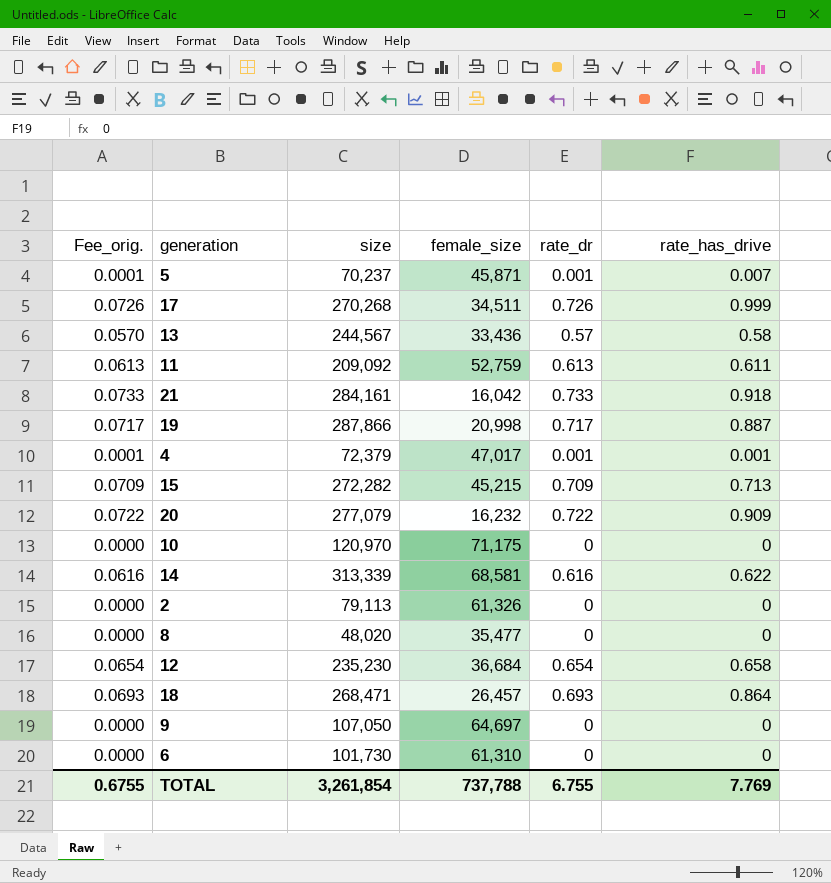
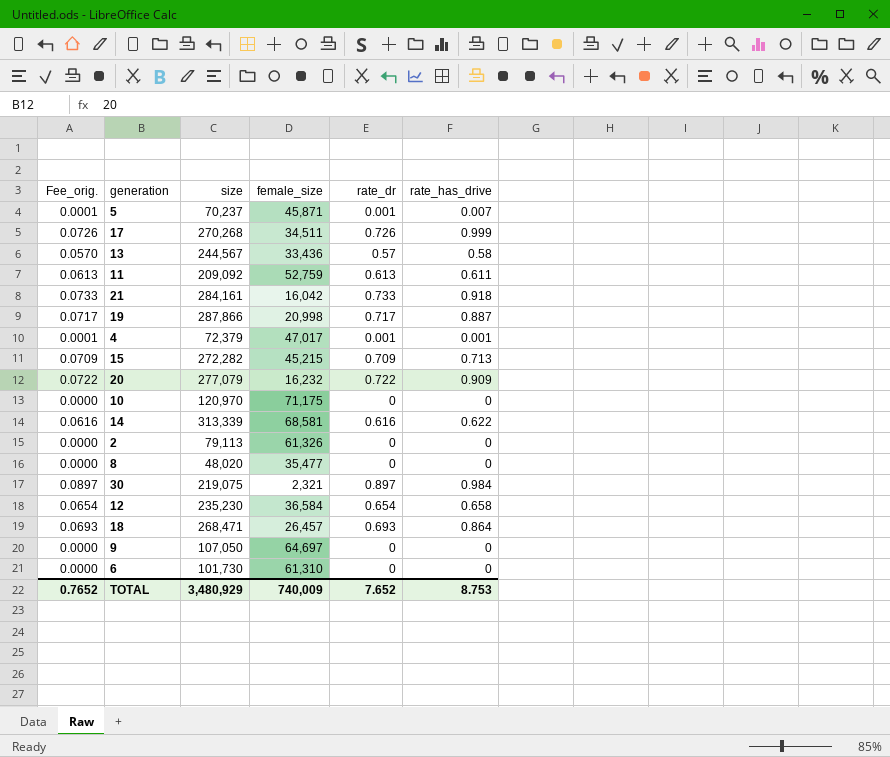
row 30: none -> 0.0897 | 219,075 | 2,321 | 0.897 | 0.984
12 | female_size: 36,684 -> 36,584
TOTAL | Fee_orig.: 0.6755 -> 0.7652
TOTAL | size: 3,261,854 -> 3,480,929
TOTAL | female_size: 737,788 -> 740,009
TOTAL | rate_dr: 6.755 -> 7.652
TOTAL | rate_has_drive: 7.769 -> 8.753

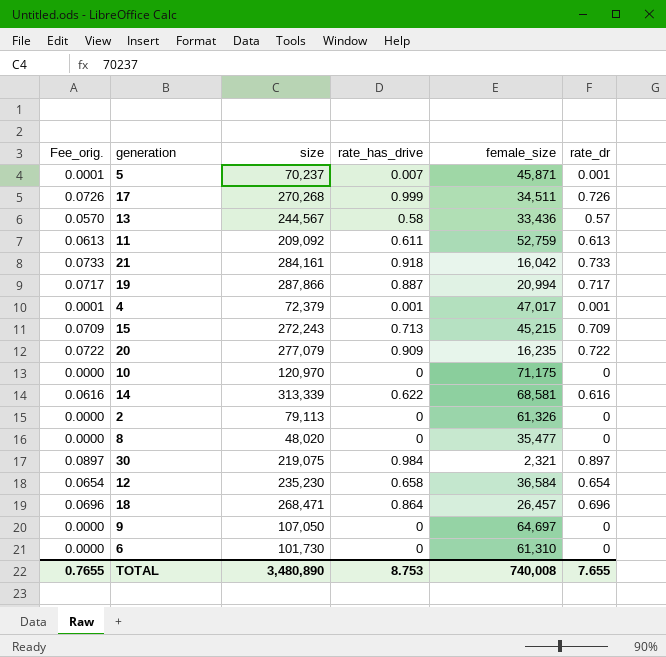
column rate_has_drive | position: 6 -> 4
19 | female_size: 20,998 -> 20,994
15 | size: 272,282 -> 272,243
20 | female_size: 16,232 -> 16,235
18 | Fee_orig.: 0.0693 -> 0.0696
18 | rate_dr: 0.693 -> 0.696
TOTAL | Fee_orig.: 0.7652 -> 0.7655
TOTAL | size: 3,480,929 -> 3,480,890
TOTAL | female_size: 740,009 -> 740,008
TOTAL | rate_dr: 7.652 -> 7.655

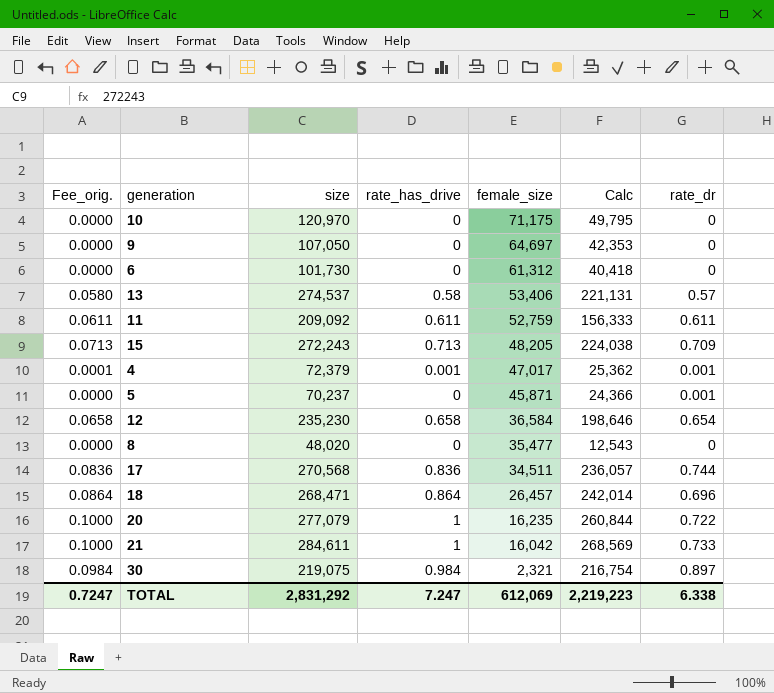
row order: none -> female_size descending
column Fee_orig. | formula: [rate_dr] * 0.1 -> [rate_has_drive] * 0.1
column Calc | formula: none -> [size] - [female_size]
row 19: 0.0717 | 287,866 | 0.887 | 20,994 | 0.717 -> none
row 14: 0.0616 | 313,339 | 0.622 | 68,581 | 0.616 -> none
row 2: 0.0000 | 79,113 | 0 | 61,326 | 0 -> none
6 | female_size: 61,310 -> 61,312
13 | size: 244,567 -> 274,537
13 | female_size: 33,436 -> 53,406
11 | rate_dr: 0.613 -> 0.611
15 | female_size: 45,215 -> 48,205
5 | rate_has_drive: 0.007 -> 0
17 | size: 270,268 -> 270,568
17 | rate_has_drive: 0.999 -> 0.836
17 | rate_dr: 0.726 -> 0.744
20 | rate_has_drive: 0.909 -> 1
21 | size: 284,161 -> 284,611
21 | rate_has_drive: 0.918 -> 1
TOTAL | Fee_orig.: 0.7655 -> 0.7247
TOTAL | size: 3,480,890 -> 2,831,292
TOTAL | rate_has_drive: 8.753 -> 7.247
TOTAL | female_size: 740,008 -> 612,069
TOTAL | rate_dr: 7.655 -> 6.338

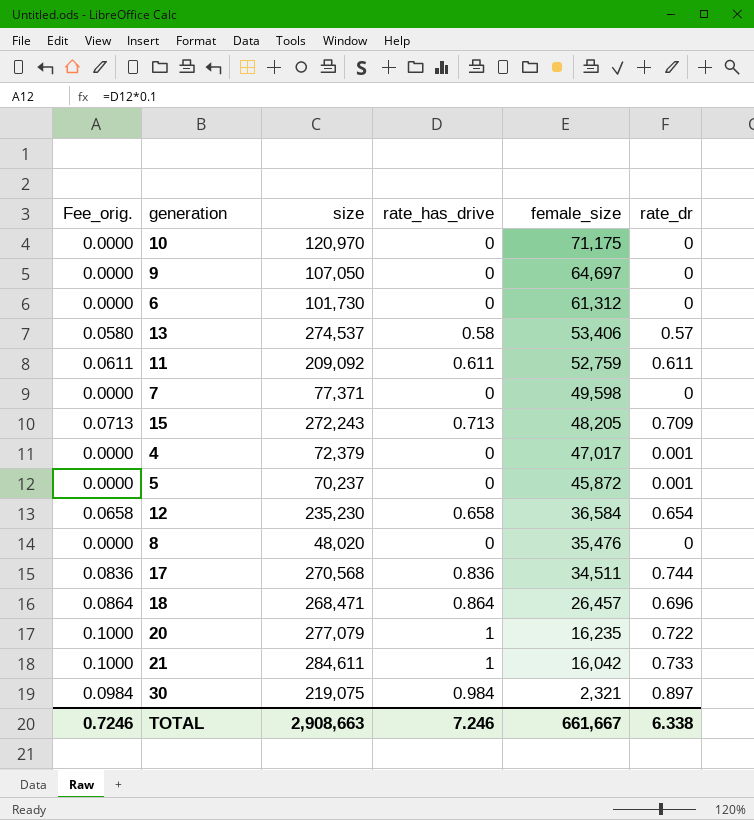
column Calc | formula: [size] - [female_size] -> none
row 7: none -> 0.0000 | 77,371 | 0 | 49,598 | 0
4 | Fee_orig.: 0.0001 -> 0.0000
4 | rate_has_drive: 0.001 -> 0
5 | female_size: 45,871 -> 45,872
8 | female_size: 35,477 -> 35,476
TOTAL | Fee_orig.: 0.7247 -> 0.7246
TOTAL | size: 2,831,292 -> 2,908,663
TOTAL | rate_has_drive: 7.247 -> 7.246
TOTAL | female_size: 612,069 -> 661,667

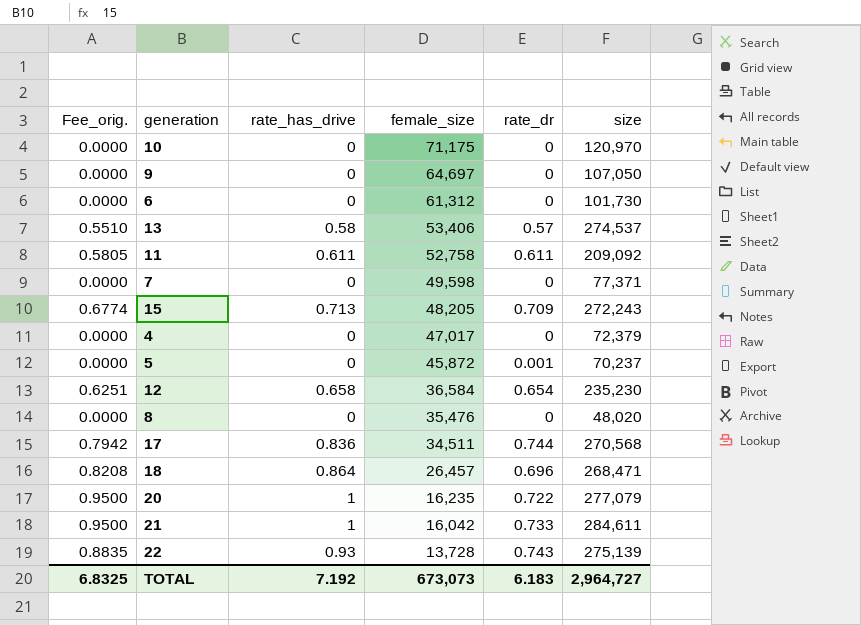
column Fee_orig. | formula: [rate_has_drive] * 0.1 -> [rate_has_drive] * 0.95
column size | position: 3 -> 6
row 30: 0.0984 | 219,075 | 0.984 | 2,321 | 0.897 -> none
11 | female_size: 52,759 -> 52,758
4 | rate_dr: 0.001 -> 0
row 22: none -> 0.8835 | 0.93 | 13,728 | 0.743 | 275,139
TOTAL | Fee_orig.: 0.7246 -> 6.8325
TOTAL | rate_has_drive: 7.246 -> 7.192
TOTAL | female_size: 661,667 -> 673,073
TOTAL | rate_dr: 6.338 -> 6.183
TOTAL | size: 2,908,663 -> 2,964,727

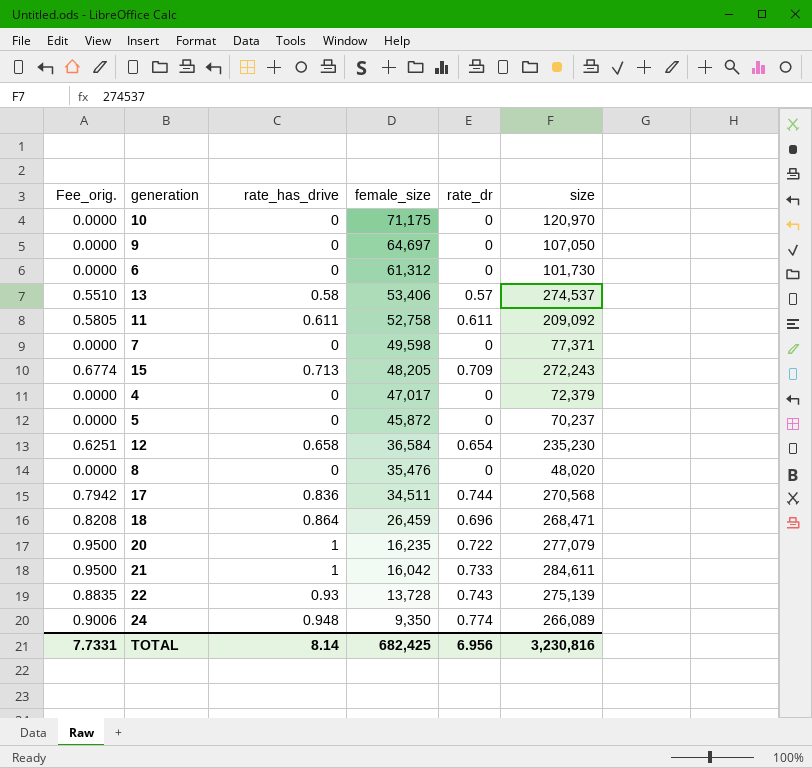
5 | rate_dr: 0.001 -> 0
18 | female_size: 26,457 -> 26,459
row 24: none -> 0.9006 | 0.948 | 9,350 | 0.774 | 266,089
TOTAL | Fee_orig.: 6.8325 -> 7.7331
TOTAL | rate_has_drive: 7.192 -> 8.14
TOTAL | female_size: 673,073 -> 682,425
TOTAL | rate_dr: 6.183 -> 6.956
TOTAL | size: 2,964,727 -> 3,230,816

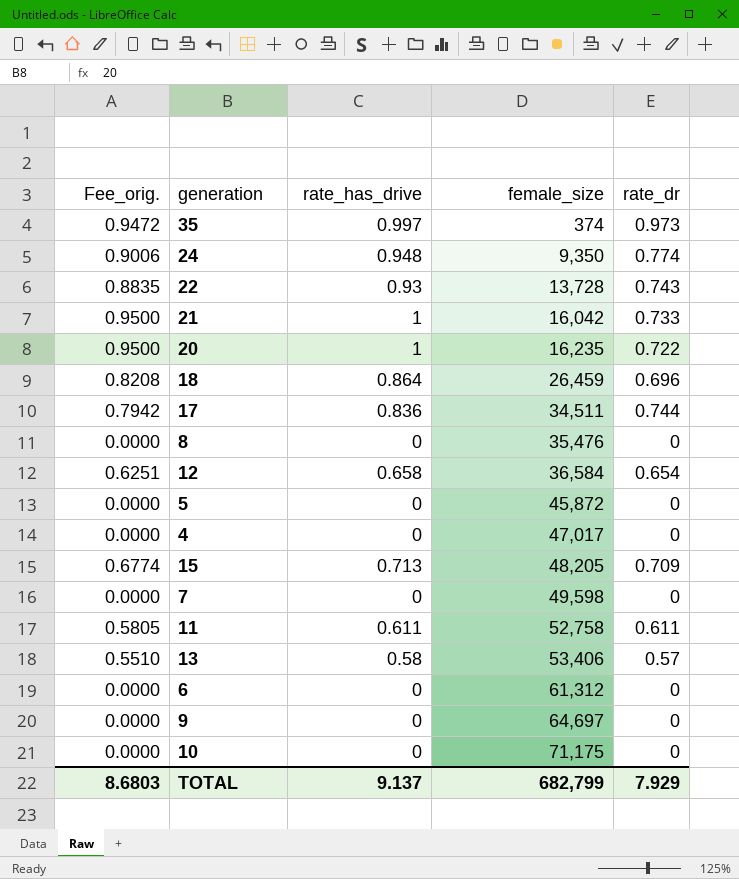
row order: female_size descending -> female_size ascending
column size | position: 6 -> none
row 35: none -> 0.9472 | 0.997 | 374 | 0.973
TOTAL | Fee_orig.: 7.7331 -> 8.6803
TOTAL | rate_has_drive: 8.14 -> 9.137
TOTAL | female_size: 682,425 -> 682,799
TOTAL | rate_dr: 6.956 -> 7.929

